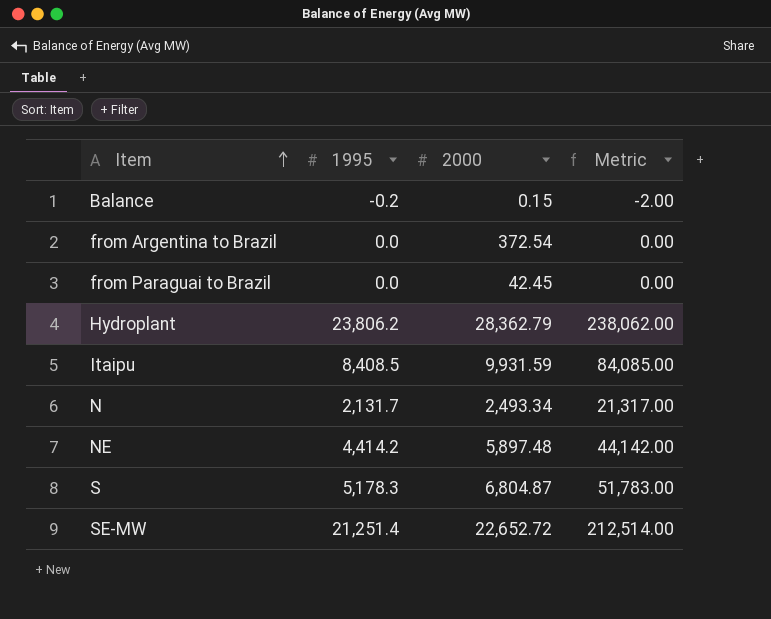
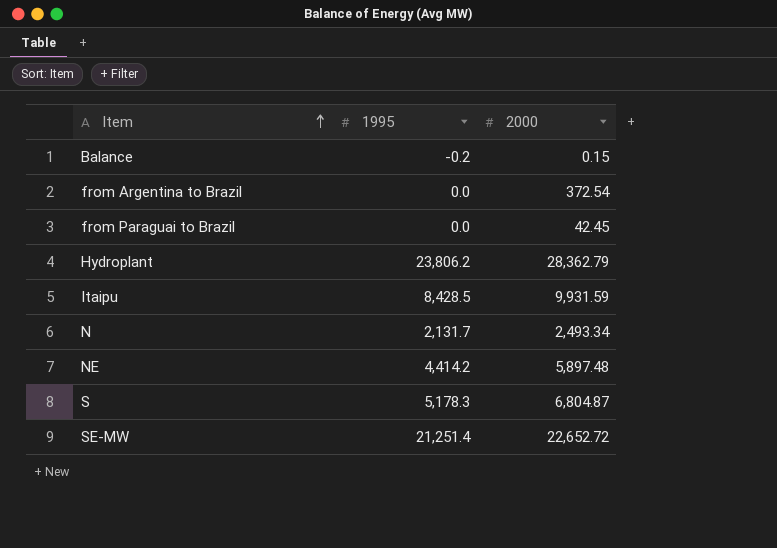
column Metric | formula: [1995] * 10 -> none
Itaipu | 1995: 8,408.5 -> 8,428.5

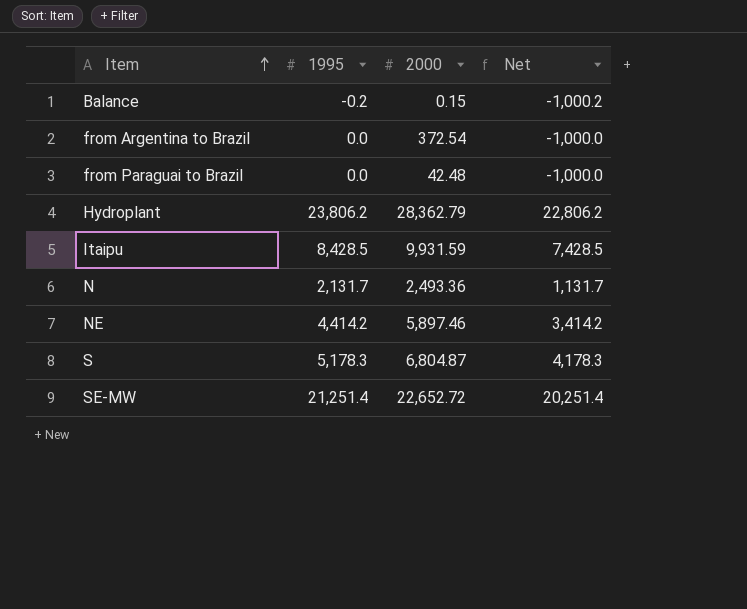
column Net | formula: none -> [1995] - 1000
from Paraguai to Brazil | 2000: 42.45 -> 42.48
N | 2000: 2,493.34 -> 2,493.36
NE | 2000: 5,897.48 -> 5,897.46

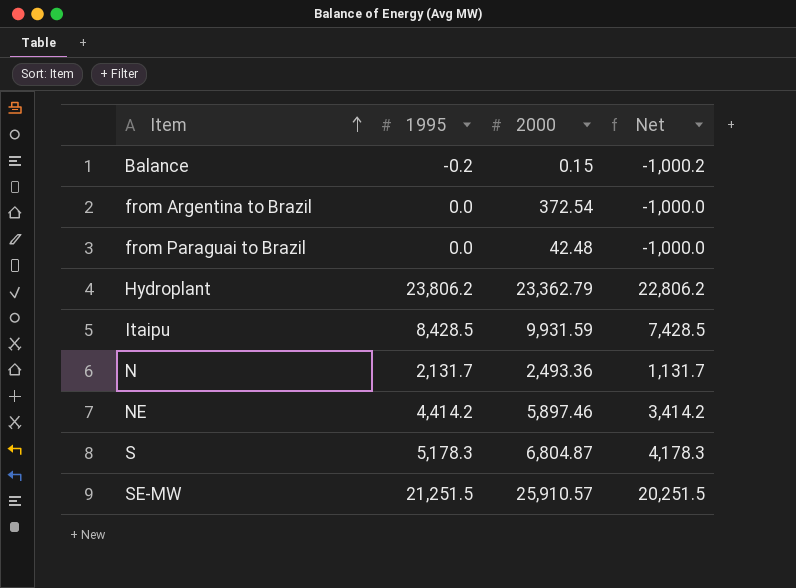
Hydroplant | 2000: 28,362.79 -> 23,362.79
SE-MW | 1995: 21,251.4 -> 21,251.5
SE-MW | 2000: 22,652.72 -> 25,910.57
SE-MW | Net: 20,251.4 -> 20,251.5

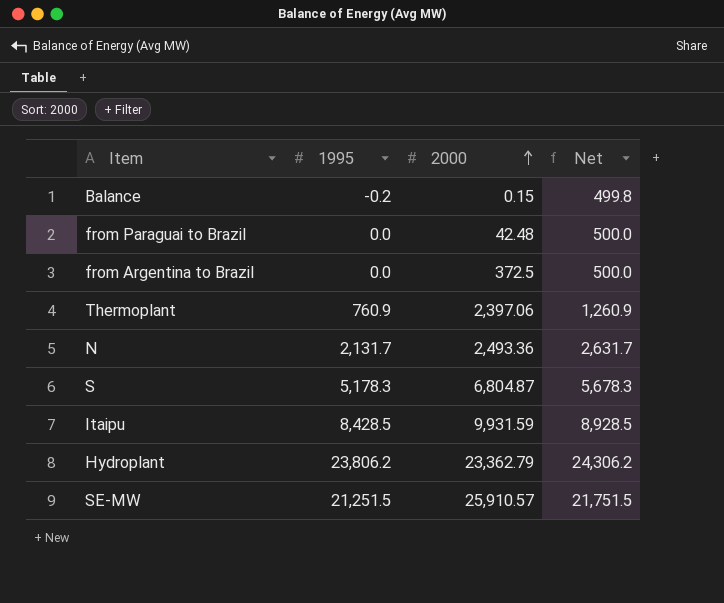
row order: Item ascending -> 2000 ascending
column Net | formula: [1995] - 1000 -> [1995] + 500
row NE: 4,414.2 | 5,897.46 | 3,414.2 -> none
from Argentina to Brazil | 2000: 372.54 -> 372.5
row Thermoplant: none -> 760.9 | 2,397.06 | 1,260.9

